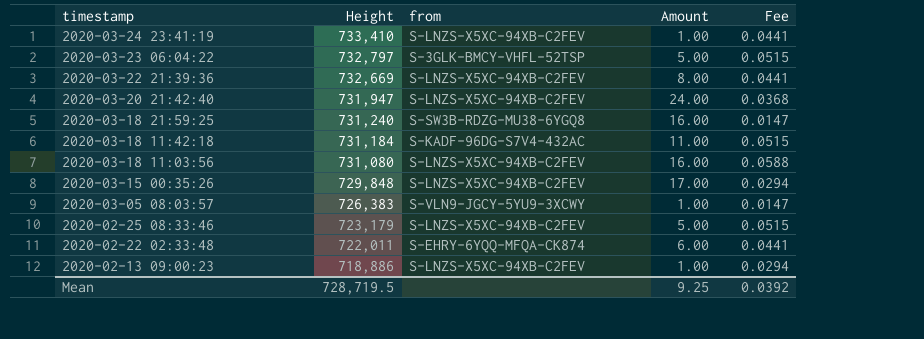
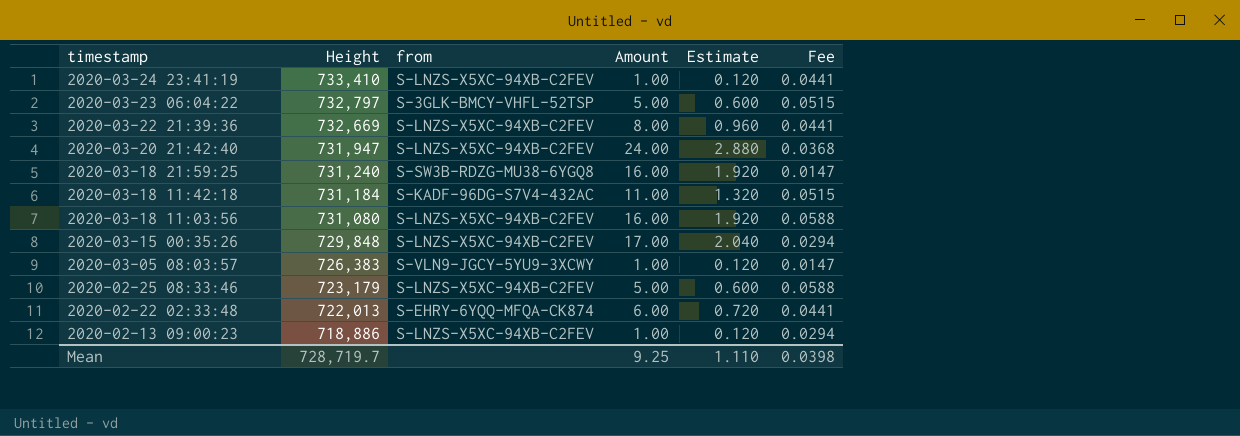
column Estimate | formula: none -> [Amount] * 0.12
2020-02-25 08:33:46 | Fee: 0.0515 -> 0.0588
2020-02-22 02:33:48 | Height: 722,011 -> 722,013
Mean | Height: 728,719.5 -> 728,719.7
Mean | Fee: 0.0392 -> 0.0398

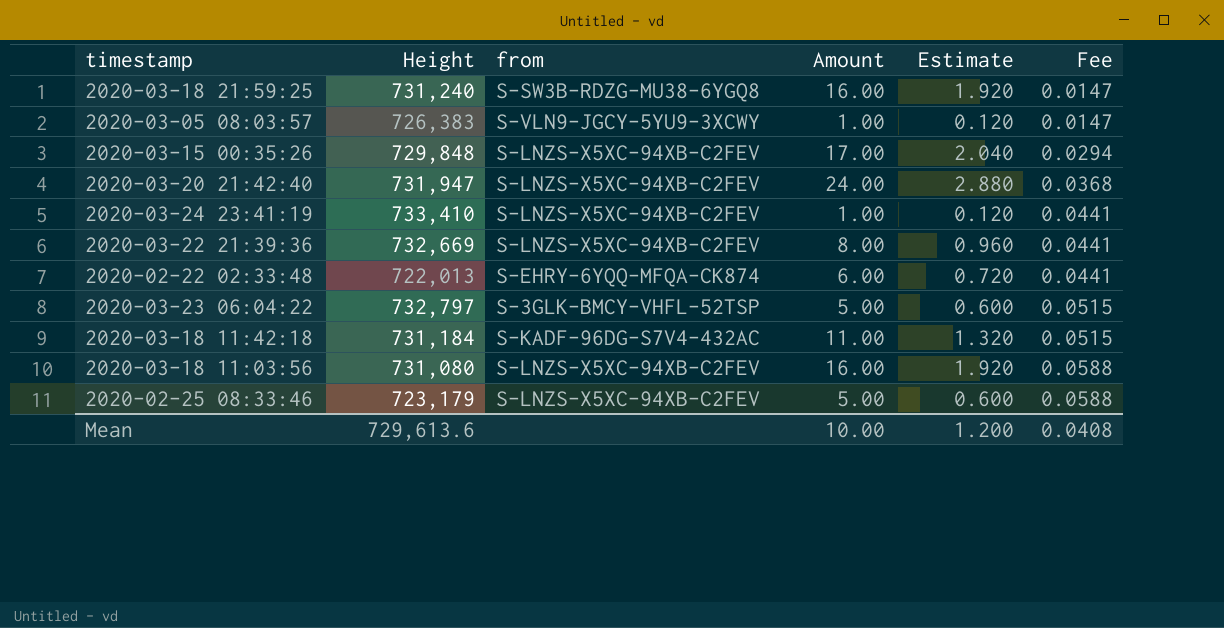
row order: timestamp descending -> Fee ascending
row 2020-02-13 09:00:23: 718,886 | S-LNZS-X5XC-94XB-C2FEV | 1.00 | 0.120 | 0.0294 -> none
Mean | Height: 728,719.7 -> 729,613.6
Mean | Amount: 9.25 -> 10.00
Mean | Estimate: 1.110 -> 1.200
Mean | Fee: 0.0398 -> 0.0408

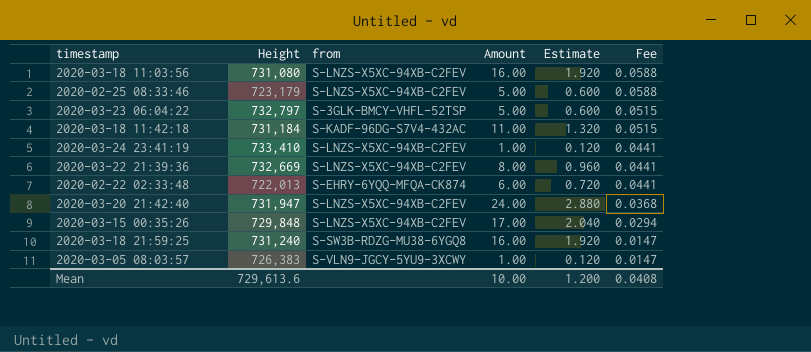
row order: Fee ascending -> Fee descending

